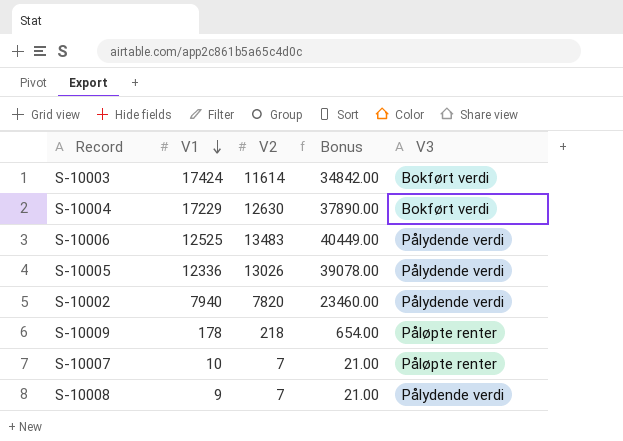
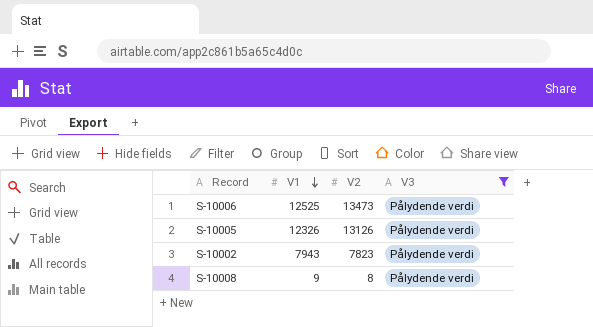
filter: none -> V3 = Pålydende verdi
column Bonus | formula: [V2] * 3 -> none
S-10006 | V2: 13483 -> 13473
S-10005 | V1: 12336 -> 12326
S-10005 | V2: 13026 -> 13126
S-10002 | V1: 7940 -> 7943
S-10002 | V2: 7820 -> 7823
S-10008 | V2: 7 -> 8

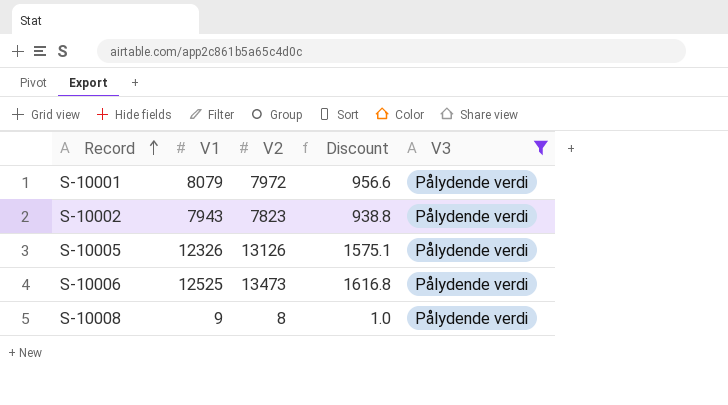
row order: V1 descending -> Record ascending
column Discount | formula: none -> [V2] * 0.12
row S-10001: none -> 8079 | 7972 | 956.6 | Pålydende verdi

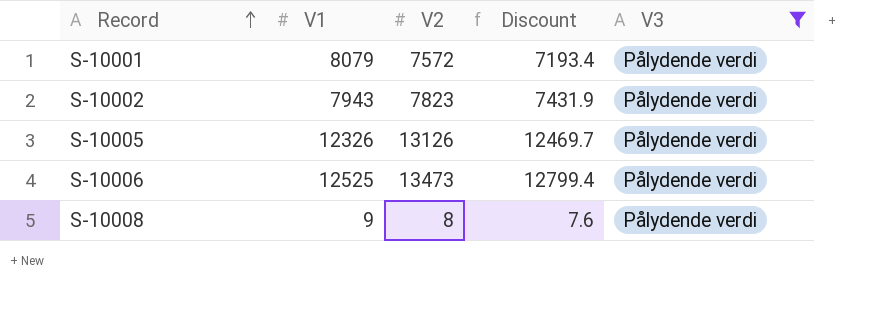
column Discount | formula: [V2] * 0.12 -> [V2] * 0.95
S-10001 | V2: 7972 -> 7572

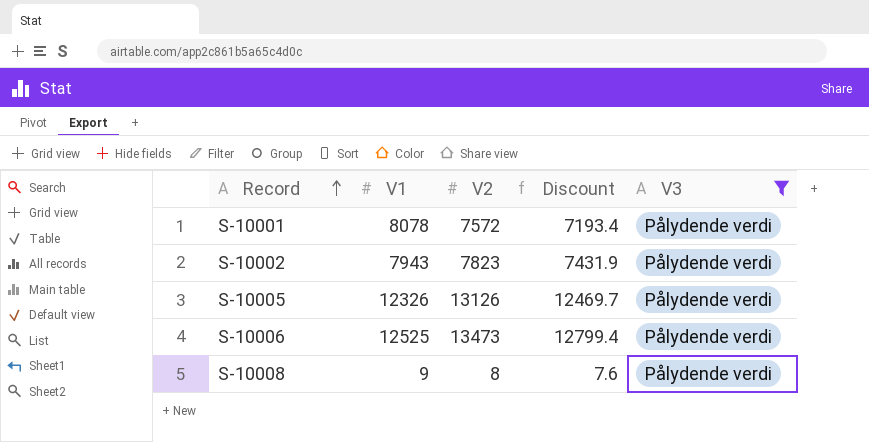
S-10001 | V1: 8079 -> 8078

